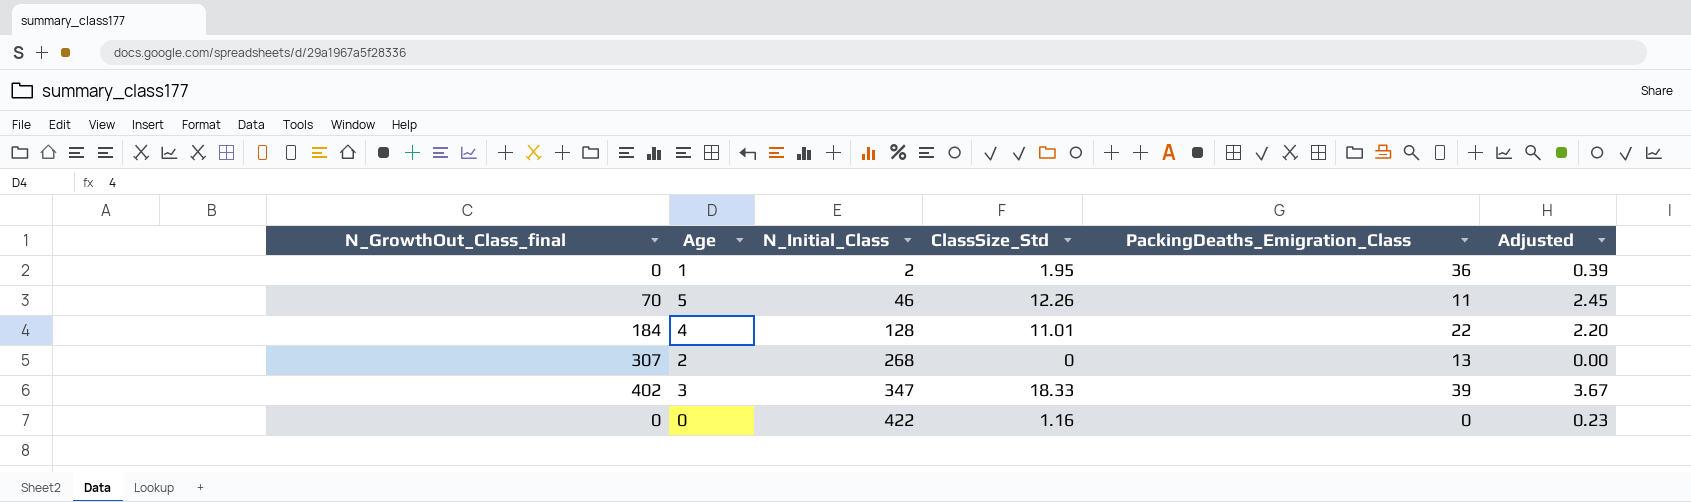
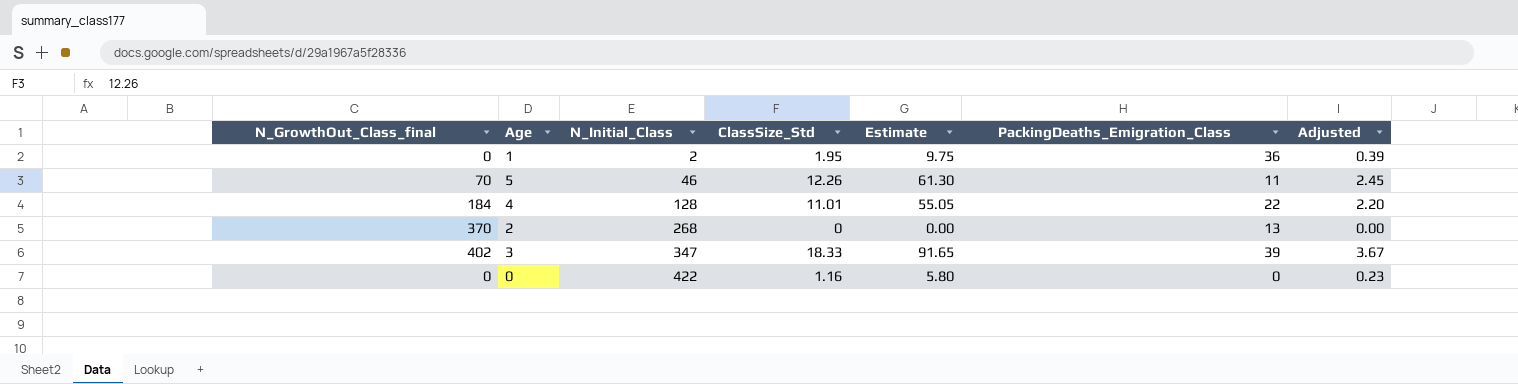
column Estimate | formula: none -> [ClassSize_Std] * 5
2 | N_GrowthOut_Class_final: 307 -> 370

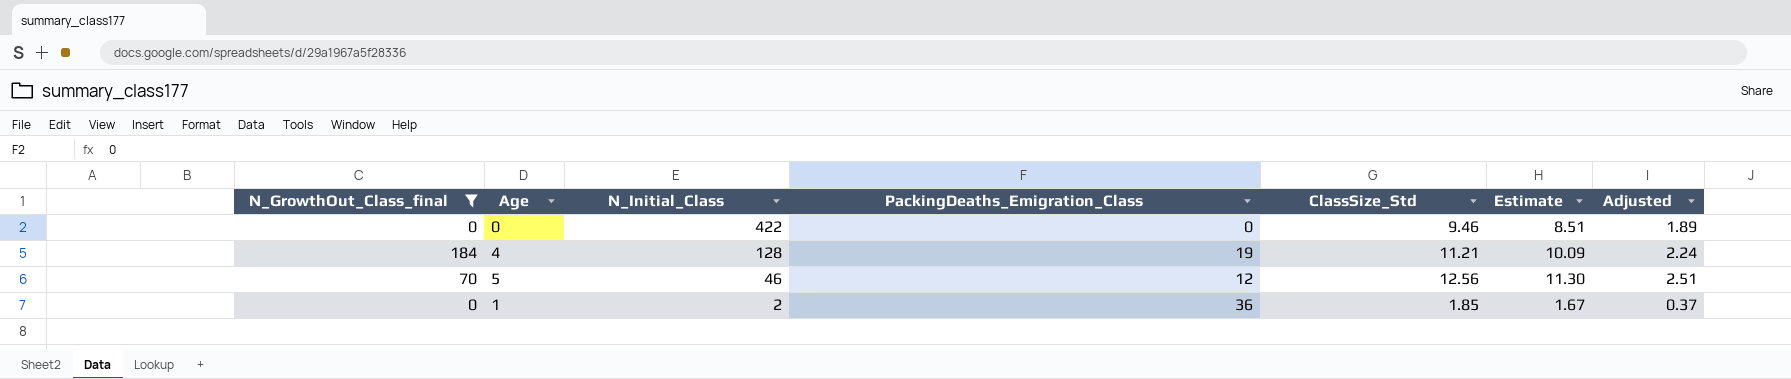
filter: none -> N_GrowthOut_Class_final <= 184
row order: N_Initial_Class ascending -> N_Initial_Class descending
column PackingDeaths_Emigration_Class | position: 6 -> 4
column Estimate | formula: [ClassSize_Std] * 5 -> [ClassSize_Std] * 0.9
0 | ClassSize_Std: 1.16 -> 9.46
0 | Adjusted: 0.23 -> 1.89
4 | PackingDeaths_Emigration_Class: 22 -> 19
4 | ClassSize_Std: 11.01 -> 11.21
4 | Adjusted: 2.20 -> 2.24
5 | PackingDeaths_Emigration_Class: 11 -> 12
5 | ClassSize_Std: 12.26 -> 12.56
5 | Adjusted: 2.45 -> 2.51
1 | ClassSize_Std: 1.95 -> 1.85
1 | Adjusted: 0.39 -> 0.37

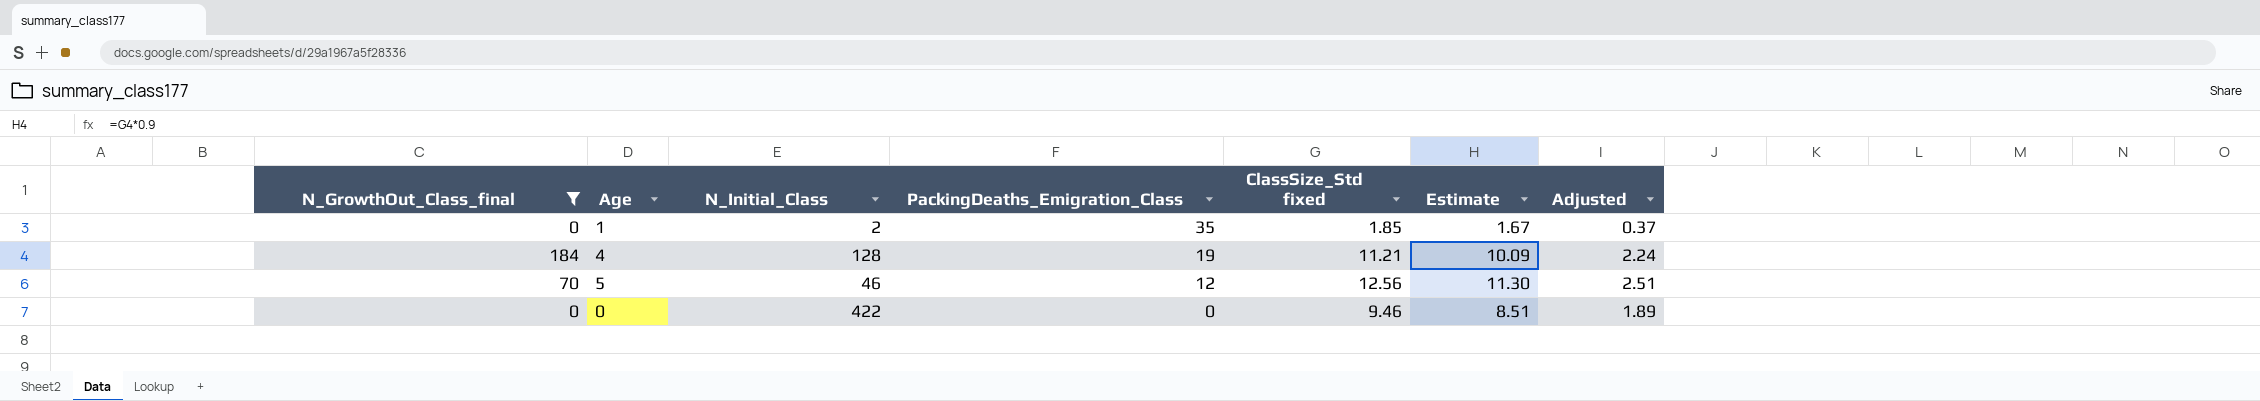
row order: N_Initial_Class descending -> PackingDeaths_Emigration_Class descending
column name: ClassSize_Std -> ClassSize_Std fixed
1 | PackingDeaths_Emigration_Class: 36 -> 35

